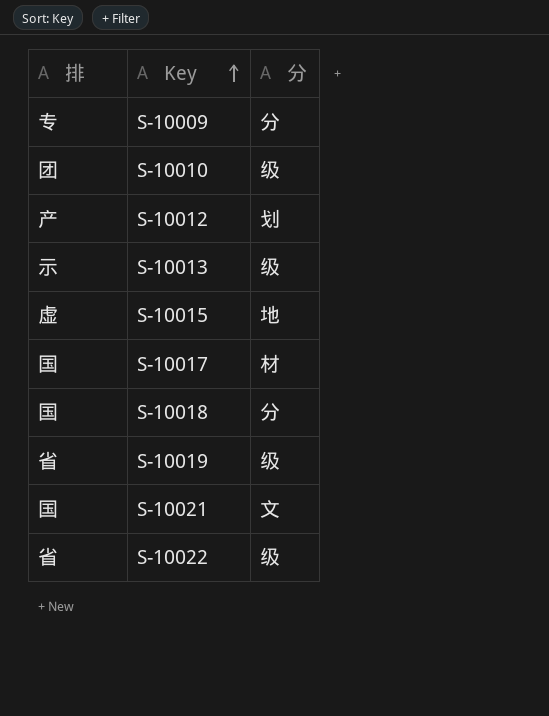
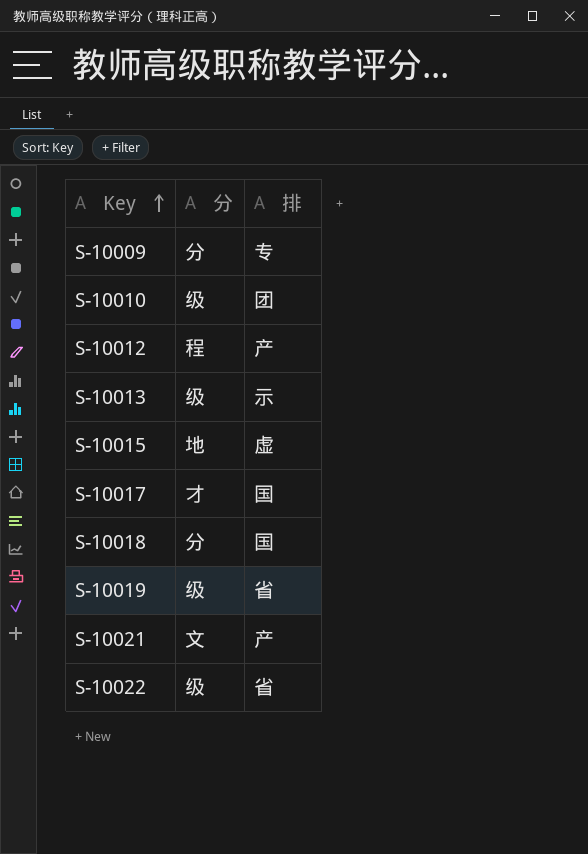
column 排 | position: 1 -> 3
S-10012 | 分: 划 -> 程
S-10017 | 分: 材 -> 才
S-10021 | 排: 国 -> 产

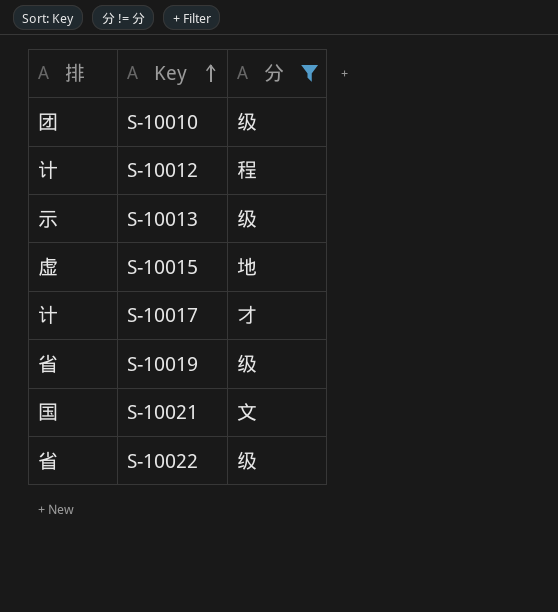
filter: none -> 分 != 分
column 排 | position: 3 -> 1
S-10012 | 排: 产 -> 计
S-10017 | 排: 国 -> 计
S-10021 | 排: 产 -> 国

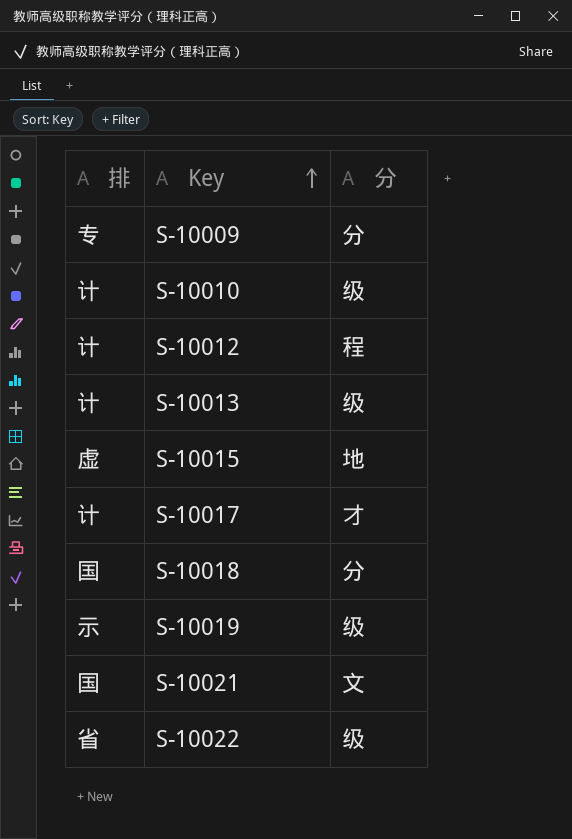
filter: 分 != 分 -> none
S-10010 | 排: 团 -> 计
S-10013 | 排: 示 -> 计
S-10019 | 排: 省 -> 示

